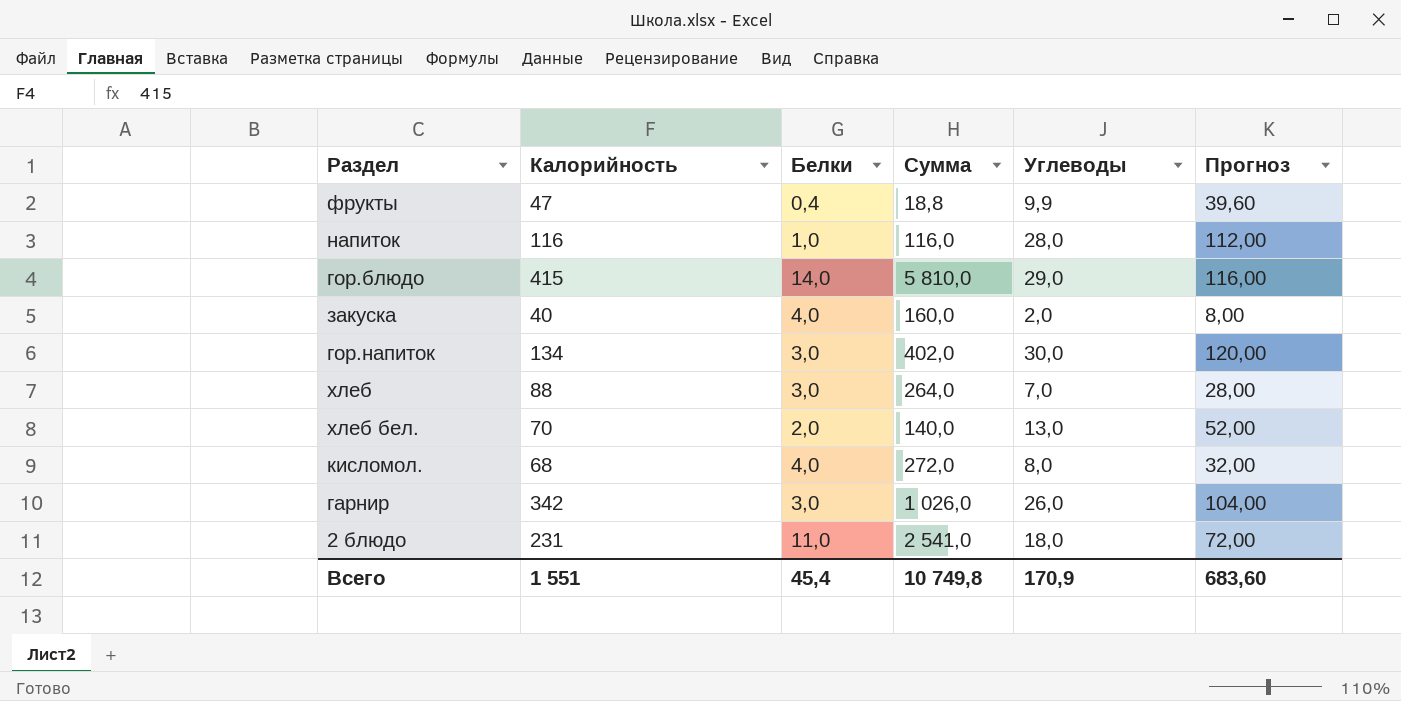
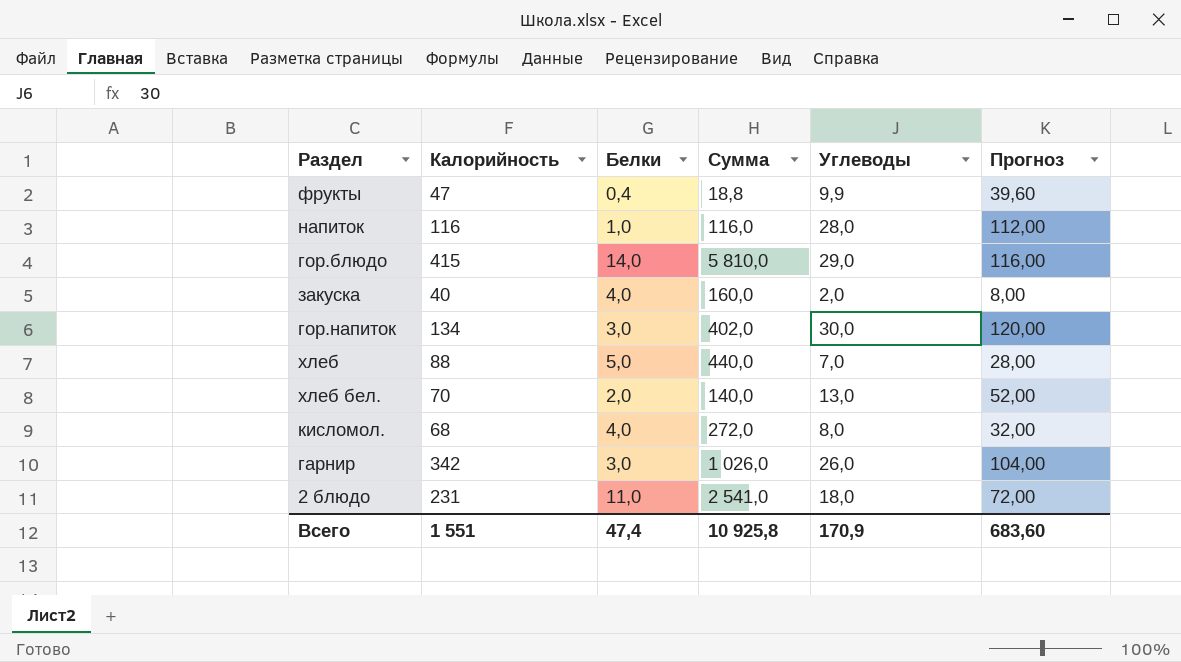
хлеб | Белки: 3,0 -> 5,0
хлеб | Сумма: 264,0 -> 440,0
Всего | Белки: 45,4 -> 47,4
Всего | Сумма: 10 749,8 -> 10 925,8

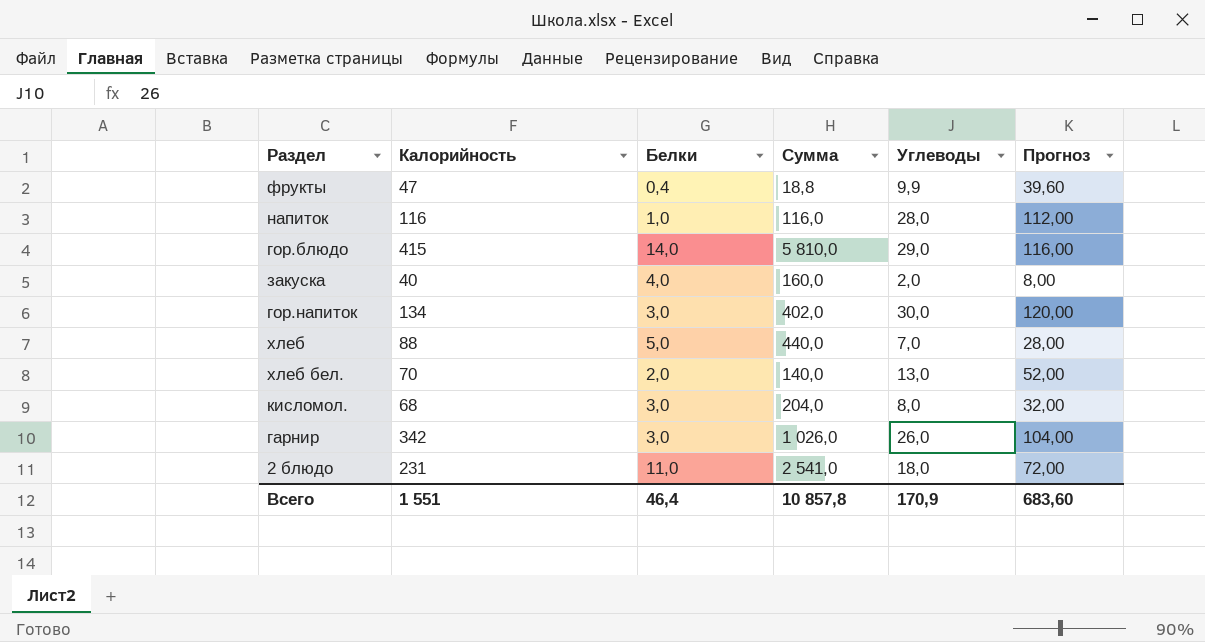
кисломол. | Белки: 4,0 -> 3,0
кисломол. | Сумма: 272,0 -> 204,0
Всего | Белки: 47,4 -> 46,4
Всего | Сумма: 10 925,8 -> 10 857,8

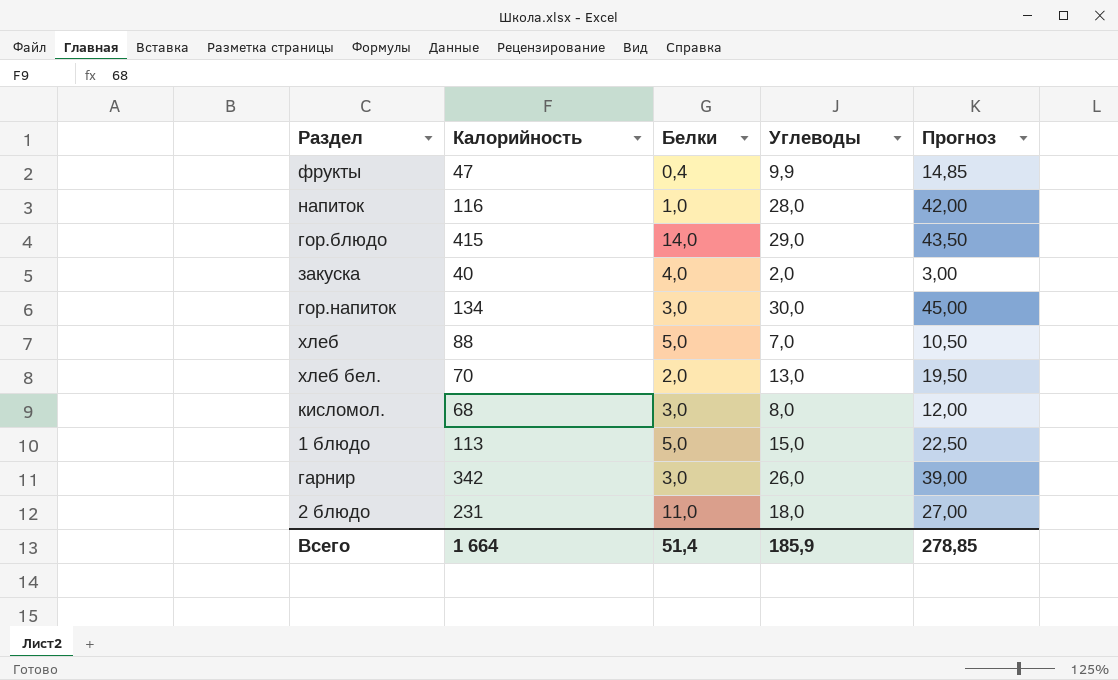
column Сумма | formula: [Калорийность] * [Белки] -> none
column Прогноз | formula: [Углеводы] * 4 -> [Углеводы] * 1,5
row 1 блюдо: none -> 113 | 5,0 | 15,0 | 22,50
Всего | Калорийность: 1 551 -> 1 664
Всего | Белки: 46,4 -> 51,4
Всего | Углеводы: 170,9 -> 185,9
Всего | Прогноз: 683,60 -> 278,85

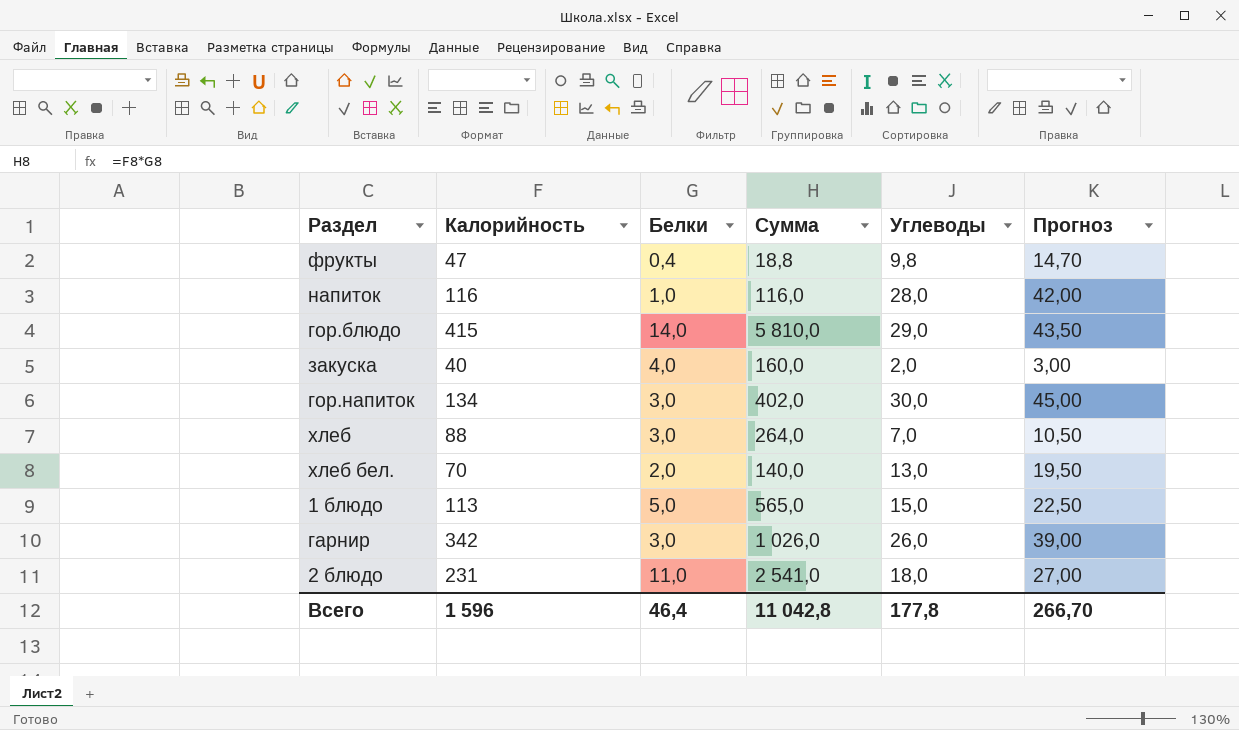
column Сумма | formula: none -> [Калорийность] * [Белки]
row кисломол.: 68 | 3,0 | 8,0 | 12,00 -> none
фрукты | Углеводы: 9,9 -> 9,8
фрукты | Прогноз: 14,85 -> 14,70
хлеб | Белки: 5,0 -> 3,0
Всего | Калорийность: 1 664 -> 1 596
Всего | Белки: 51,4 -> 46,4
Всего | Углеводы: 185,9 -> 177,8
Всего | Прогноз: 278,85 -> 266,70

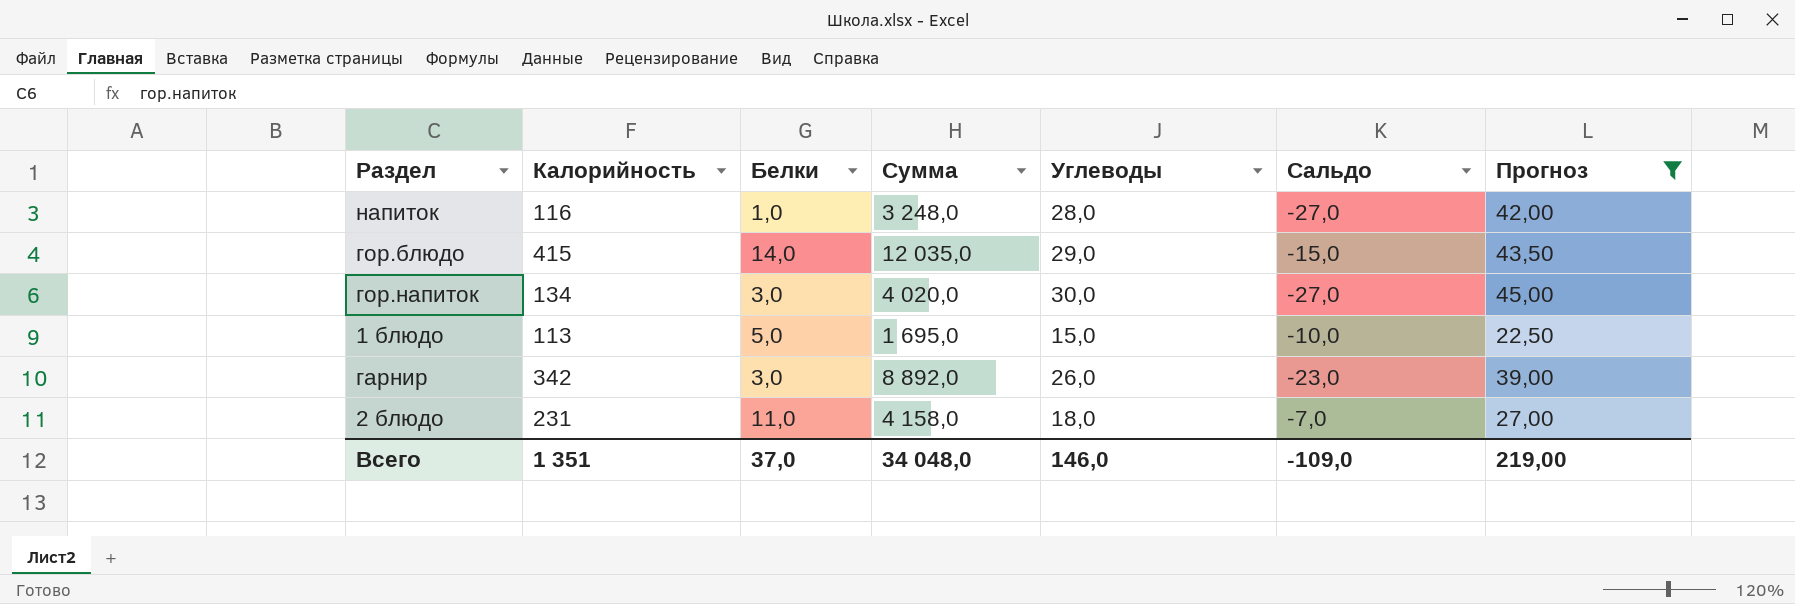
filter: none -> Прогноз >= 22,50
column Сумма | formula: [Калорийность] * [Белки] -> [Калорийность] * [Углеводы]
column Сальдо | formula: none -> [Белки] - [Углеводы]
Всего | Калорийность: 1 596 -> 1 351
Всего | Белки: 46,4 -> 37,0
Всего | Сумма: 11 042,8 -> 34 048,0
Всего | Углеводы: 177,8 -> 146,0
Всего | Прогноз: 266,70 -> 219,00

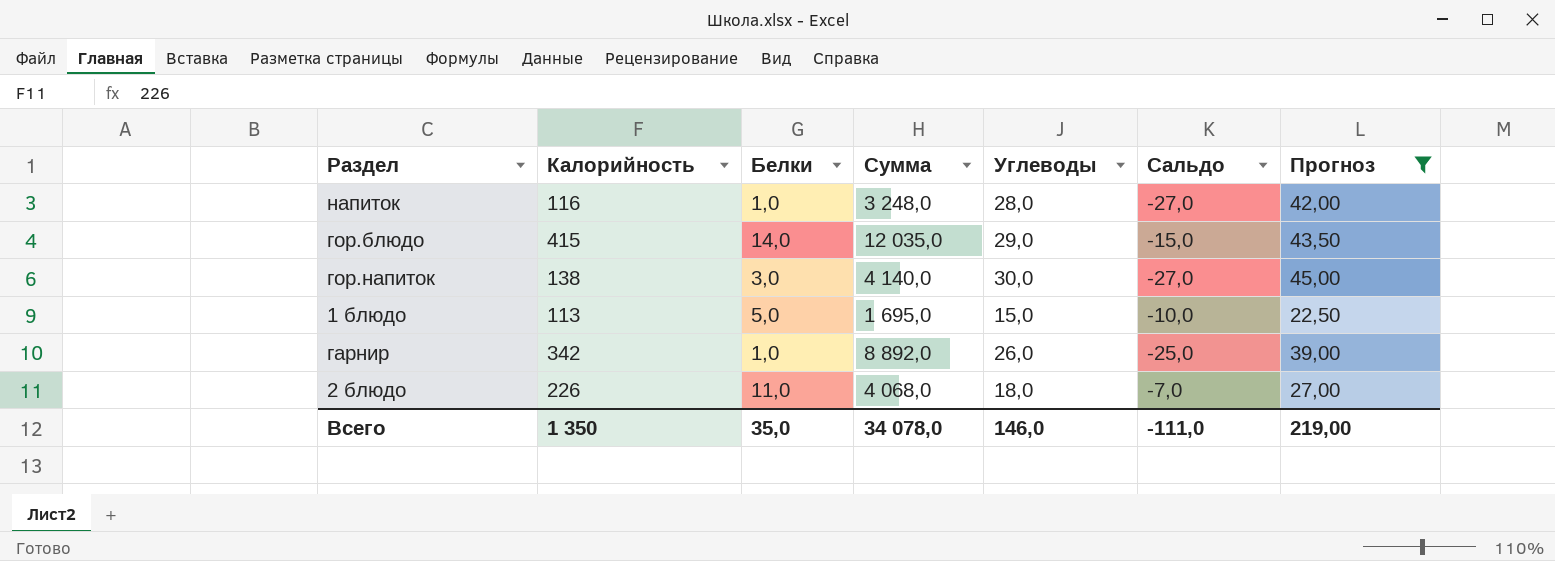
гор.напиток | Калорийность: 134 -> 138
гор.напиток | Сумма: 4 020,0 -> 4 140,0
гарнир | Белки: 3,0 -> 1,0
гарнир | Сальдо: -23,0 -> -25,0
2 блюдо | Калорийность: 231 -> 226
2 блюдо | Сумма: 4 158,0 -> 4 068,0
Всего | Калорийность: 1 351 -> 1 350
Всего | Белки: 37,0 -> 35,0
Всего | Сумма: 34 048,0 -> 34 078,0
Всего | Сальдо: -109,0 -> -111,0

